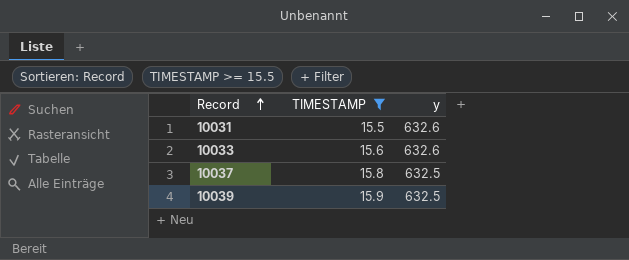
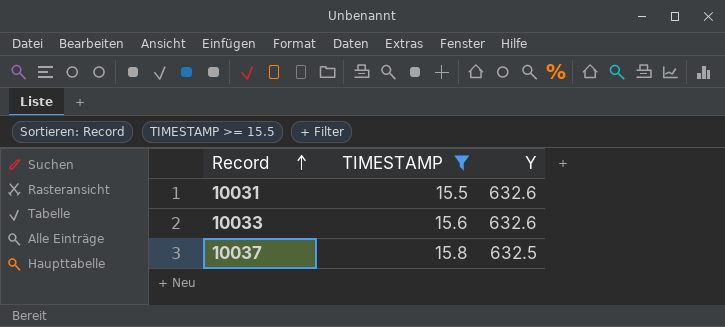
column name: y -> Y
row 10039: 15.9 | 632.5 -> none

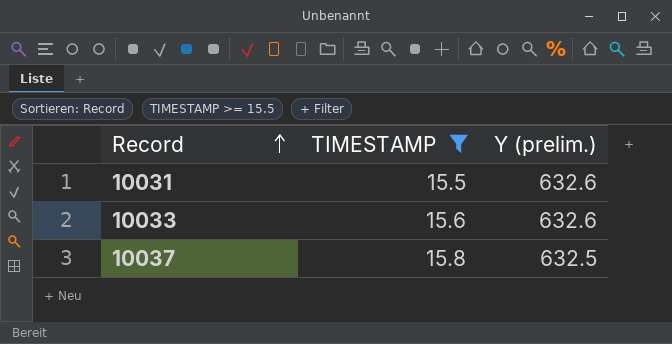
column name: Y -> Y (prelim.)

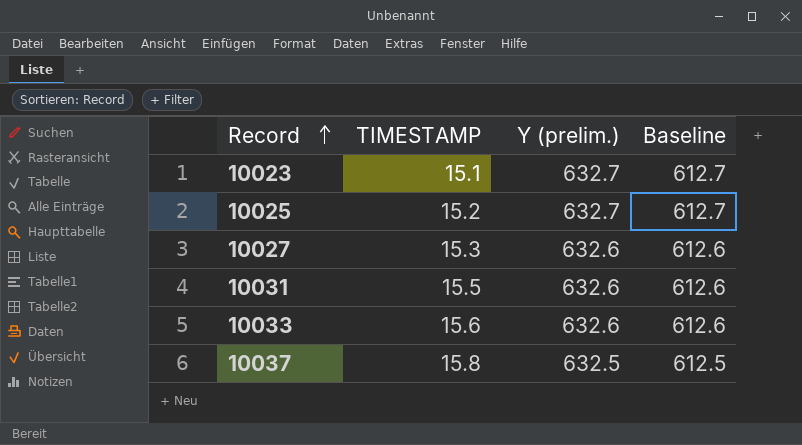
filter: TIMESTAMP >= 15.5 -> none
column Baseline | formula: none -> [Y (prelim.)] - 20

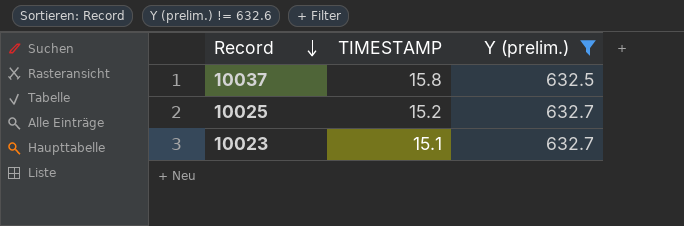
filter: none -> Y (prelim.) != 632.6
row order: Record ascending -> Record descending
column Baseline | formula: [Y (prelim.)] - 20 -> none

